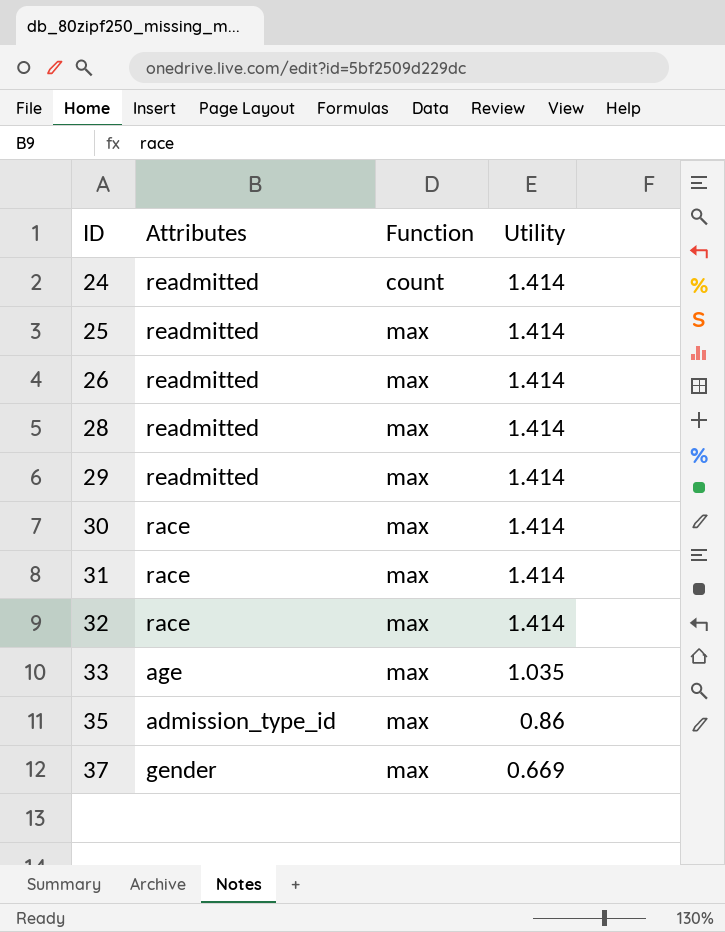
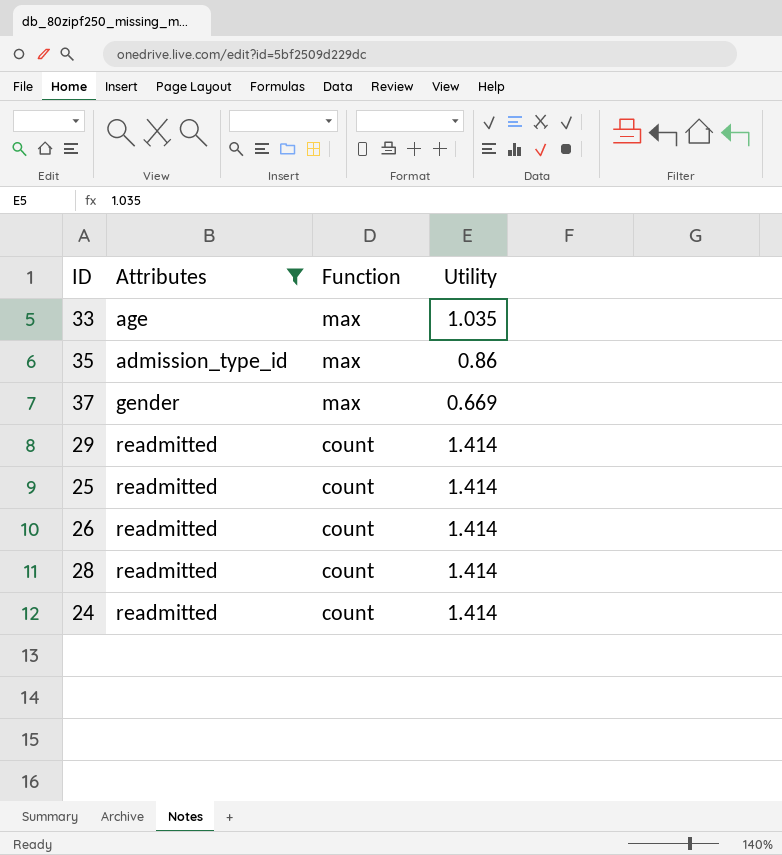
filter: none -> Attributes != race
row order: ID ascending -> Function descending
29 | Function: max -> count
25 | Function: max -> count
26 | Function: max -> count
28 | Function: max -> count

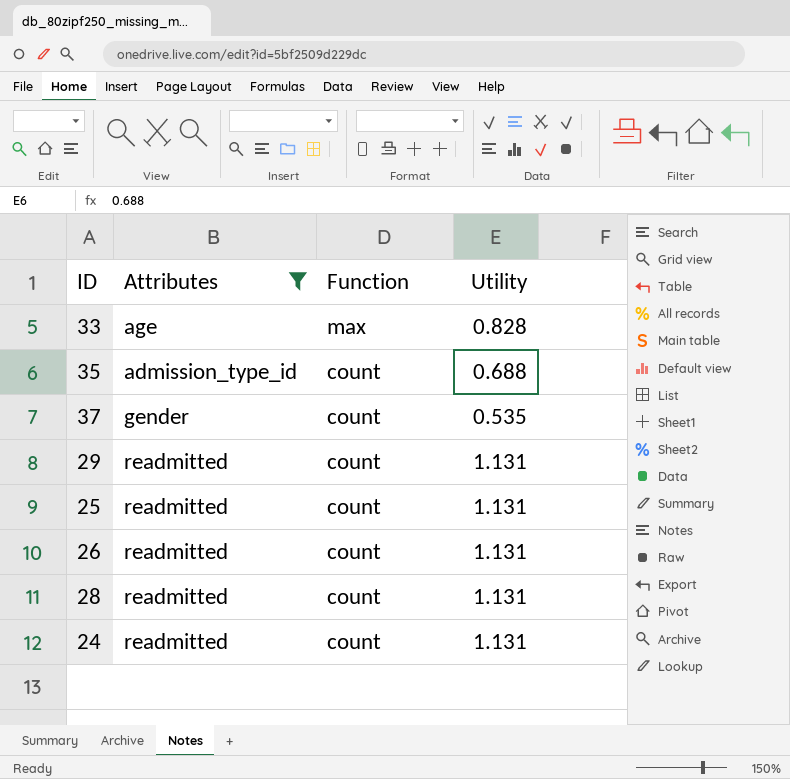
33 | Utility: 1.035 -> 0.828
35 | Function: max -> count
35 | Utility: 0.86 -> 0.688
37 | Function: max -> count
37 | Utility: 0.669 -> 0.535
29 | Utility: 1.414 -> 1.131
25 | Utility: 1.414 -> 1.131
26 | Utility: 1.414 -> 1.131
28 | Utility: 1.414 -> 1.131
24 | Utility: 1.414 -> 1.131

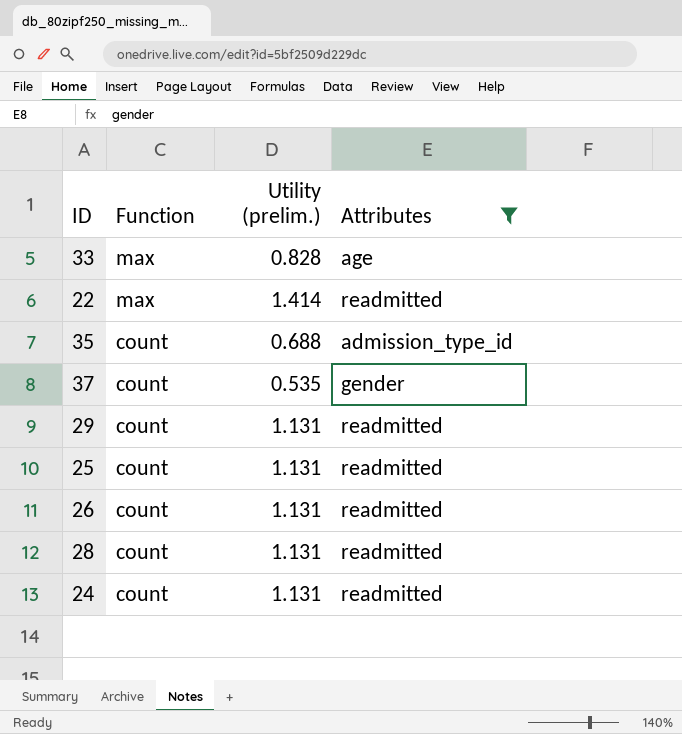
column name: Utility -> Utility (prelim.)
column Attributes | position: 2 -> 4
row 22: none -> max | 1.414 | readmitted

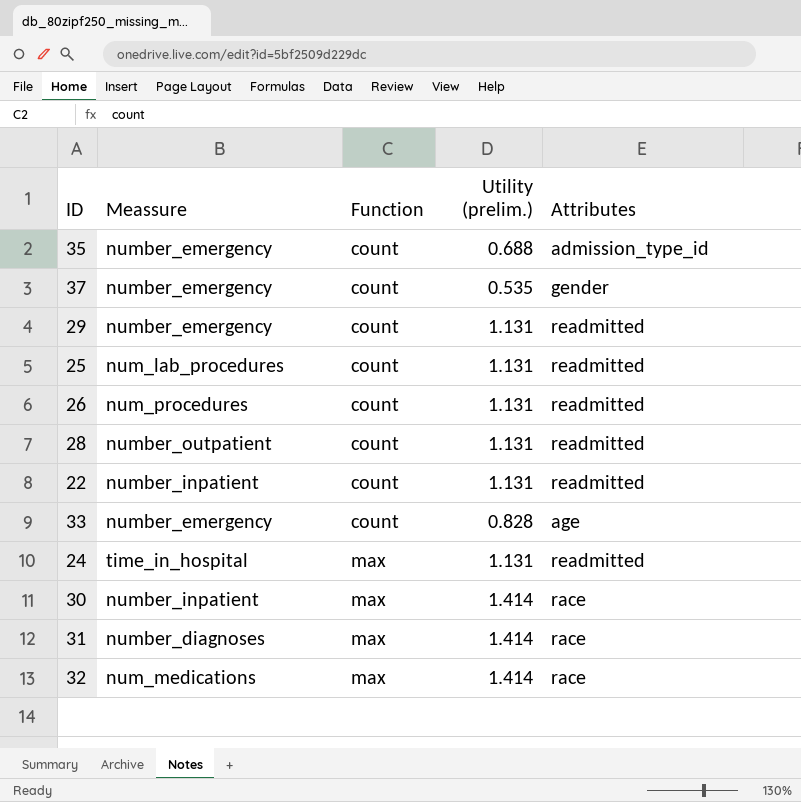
filter: Attributes != race -> none
row order: Function descending -> Function ascending
column Meassure | position: none -> 2
22 | Function: max -> count
22 | Utility (prelim.): 1.414 -> 1.131
33 | Function: max -> count
24 | Function: count -> max

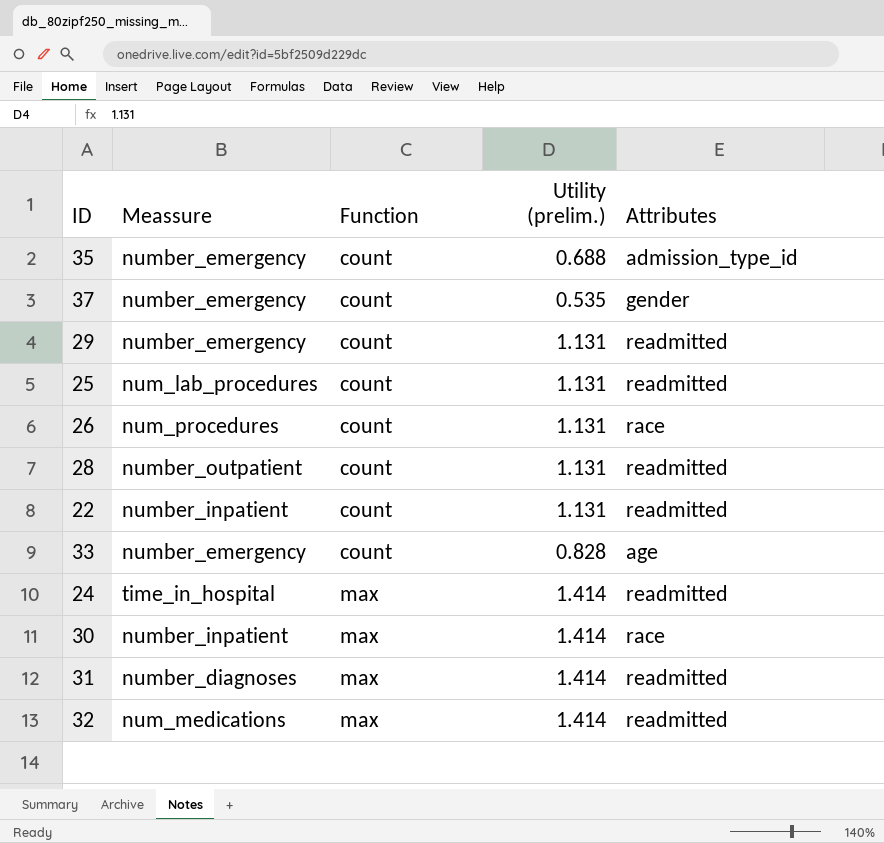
26 | Attributes: readmitted -> race
24 | Utility (prelim.): 1.131 -> 1.414
31 | Attributes: race -> readmitted
32 | Attributes: race -> readmitted

